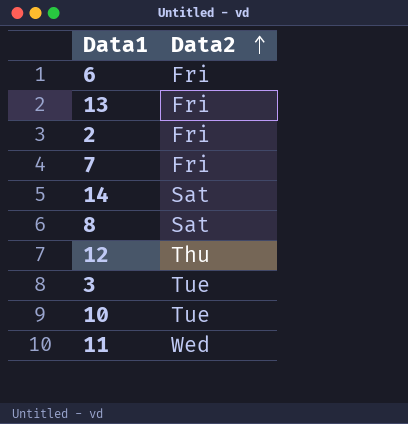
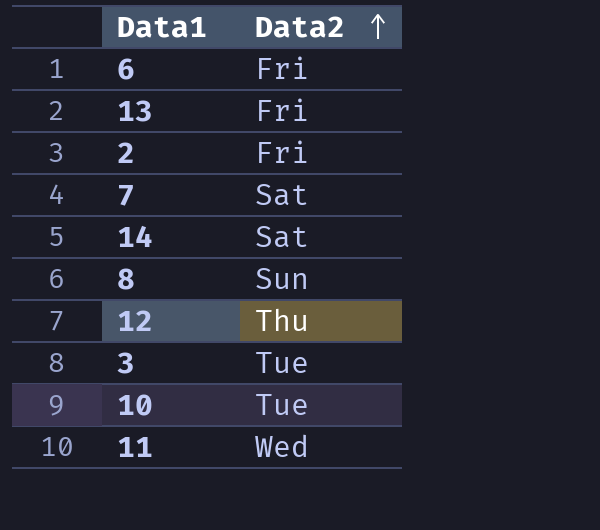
7 | Data2: Fri -> Sat
8 | Data2: Sat -> Sun

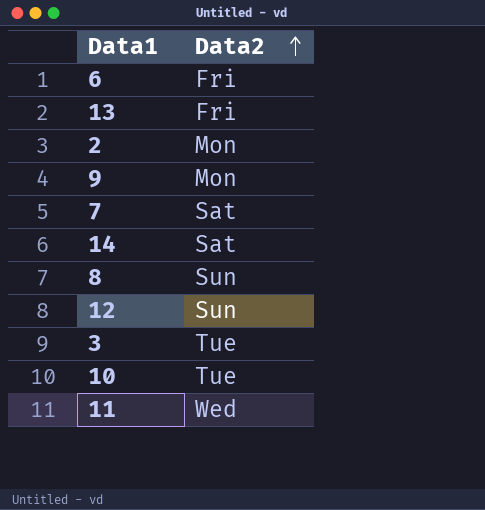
2 | Data2: Fri -> Mon
row 9: none -> Mon
12 | Data2: Thu -> Sun

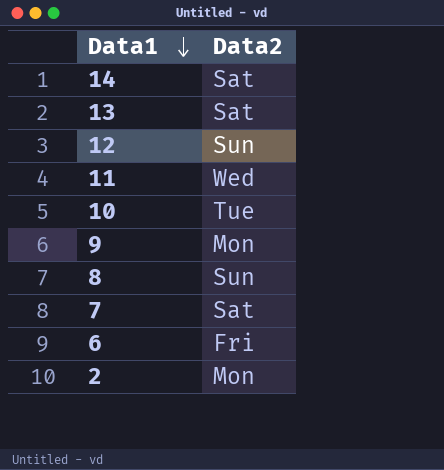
row order: Data2 ascending -> Data1 descending
row 3: Tue -> none
13 | Data2: Fri -> Sat

